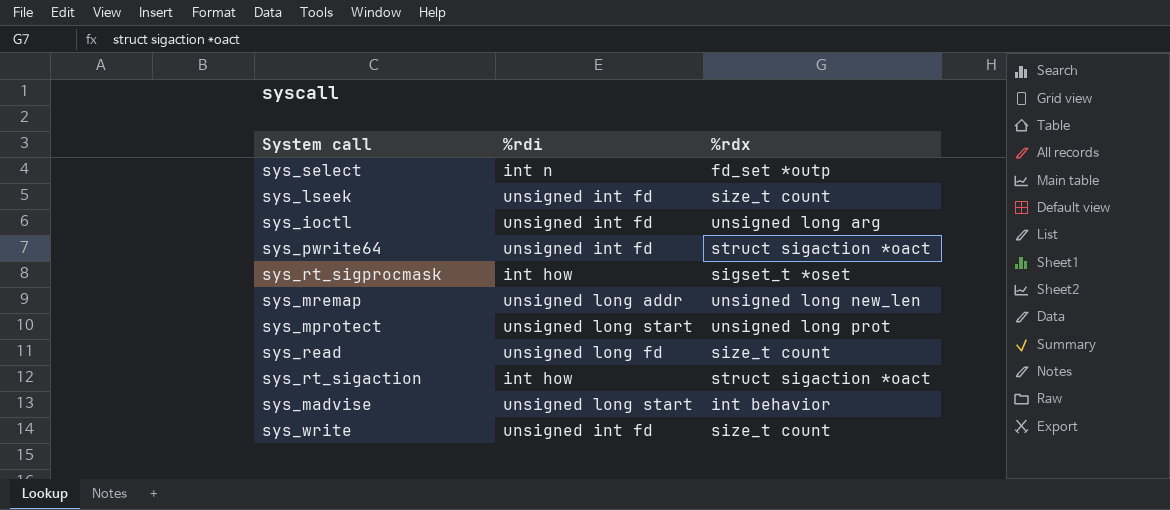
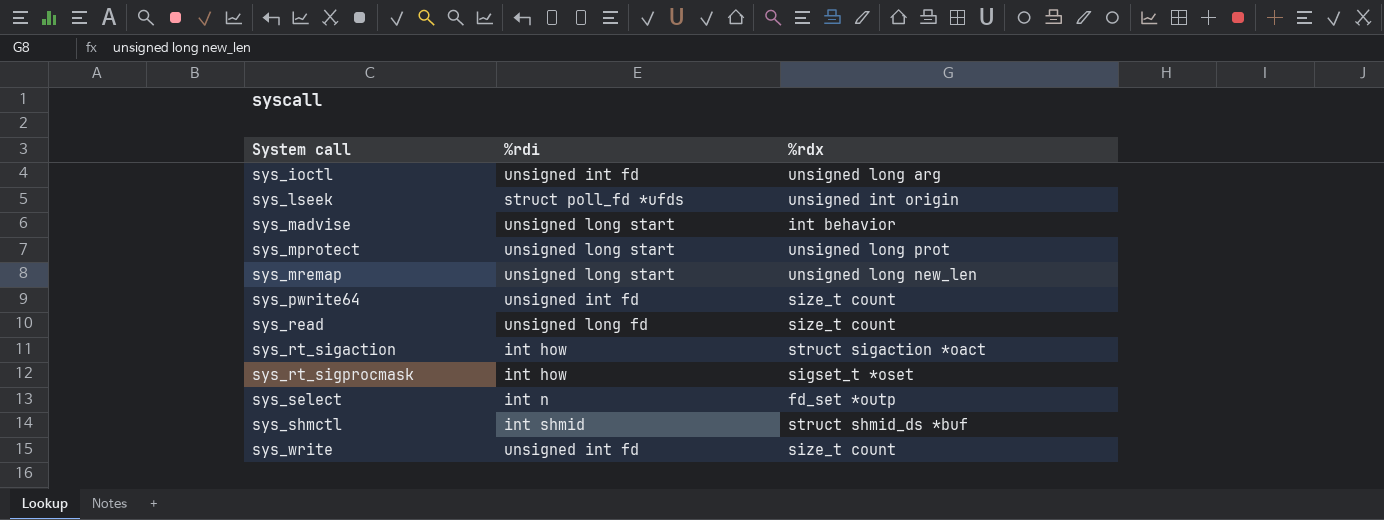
row order: none -> System call ascending
sys_lseek | %rdi: unsigned int fd -> struct poll_fd *ufds
sys_lseek | %rdx: size_t count -> unsigned int origin
sys_mremap | %rdi: unsigned long addr -> unsigned long start
sys_pwrite64 | %rdx: struct sigaction *oact -> size_t count
row sys_shmctl: none -> int shmid | struct shmid_ds *buf

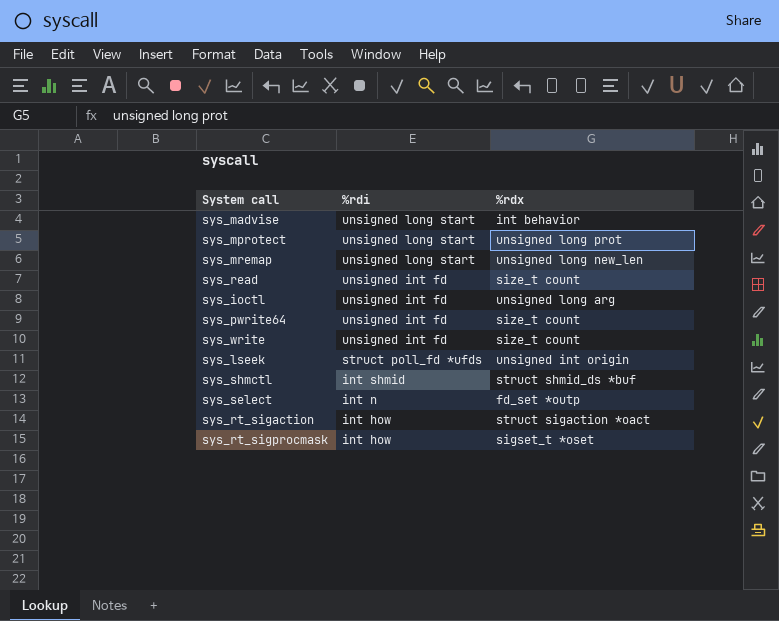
row order: System call ascending -> %rdi descending
sys_read | %rdi: unsigned long fd -> unsigned int fd

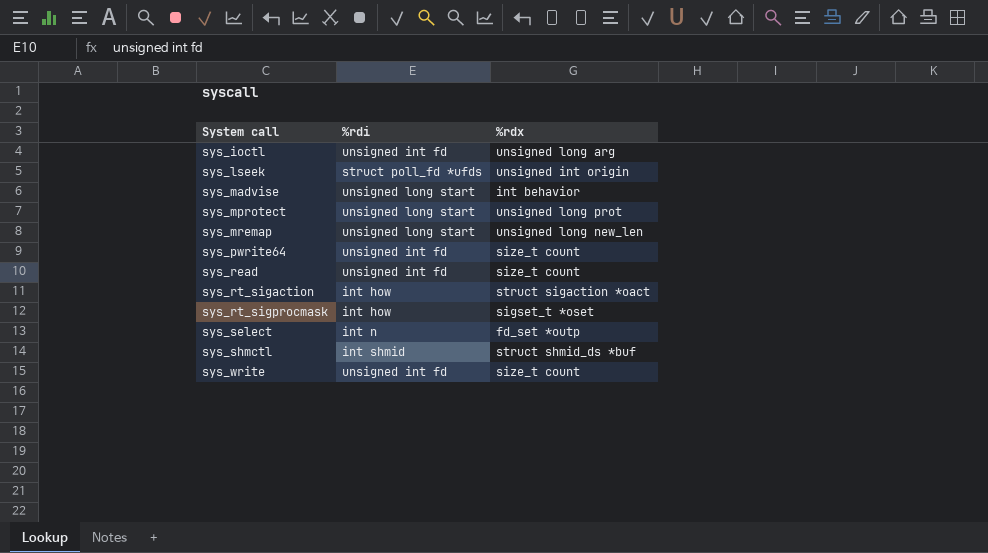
row order: %rdi descending -> System call ascending

